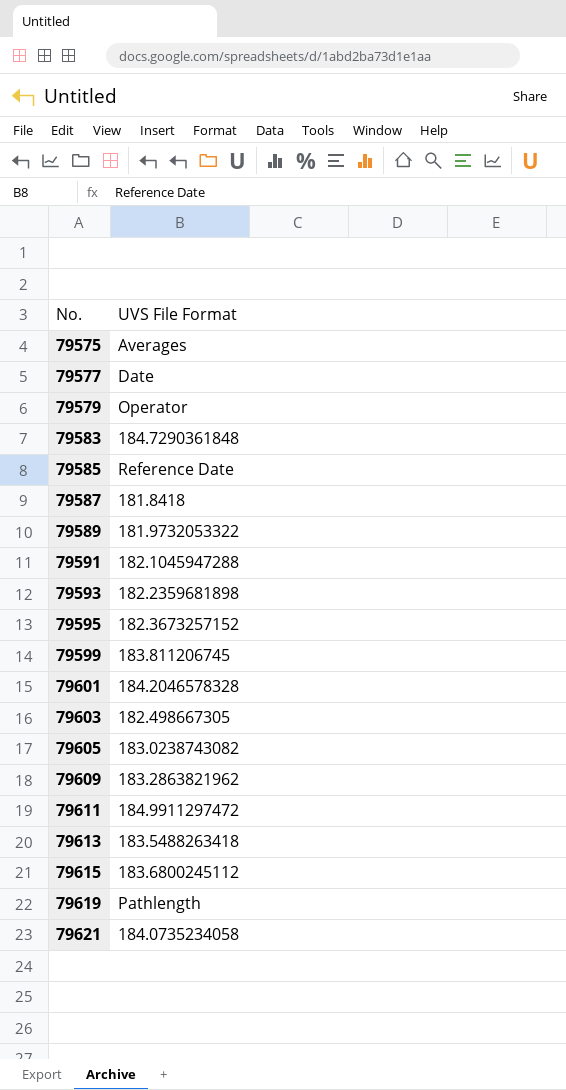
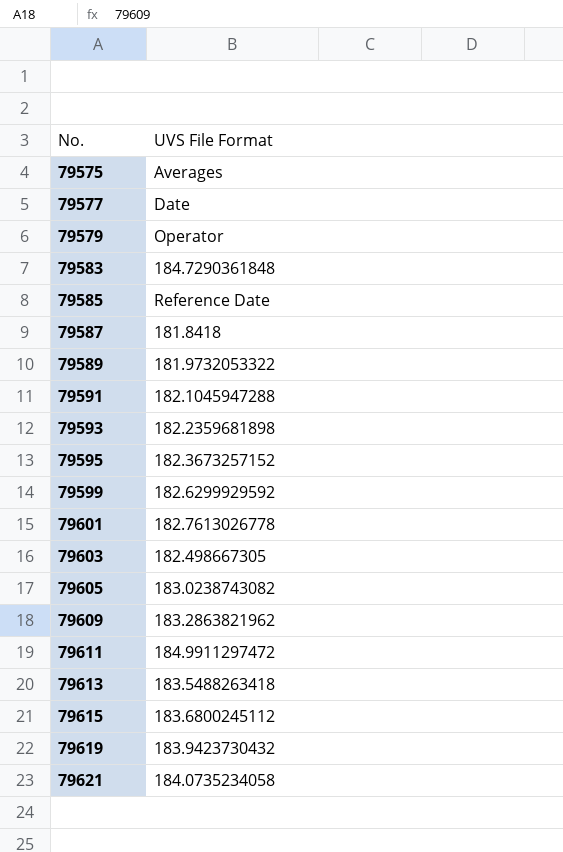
79599 | UVS File Format: 183.811206745 -> 182.6299929592
79601 | UVS File Format: 184.2046578328 -> 182.7613026778
79619 | UVS File Format: Pathlength -> 183.9423730432

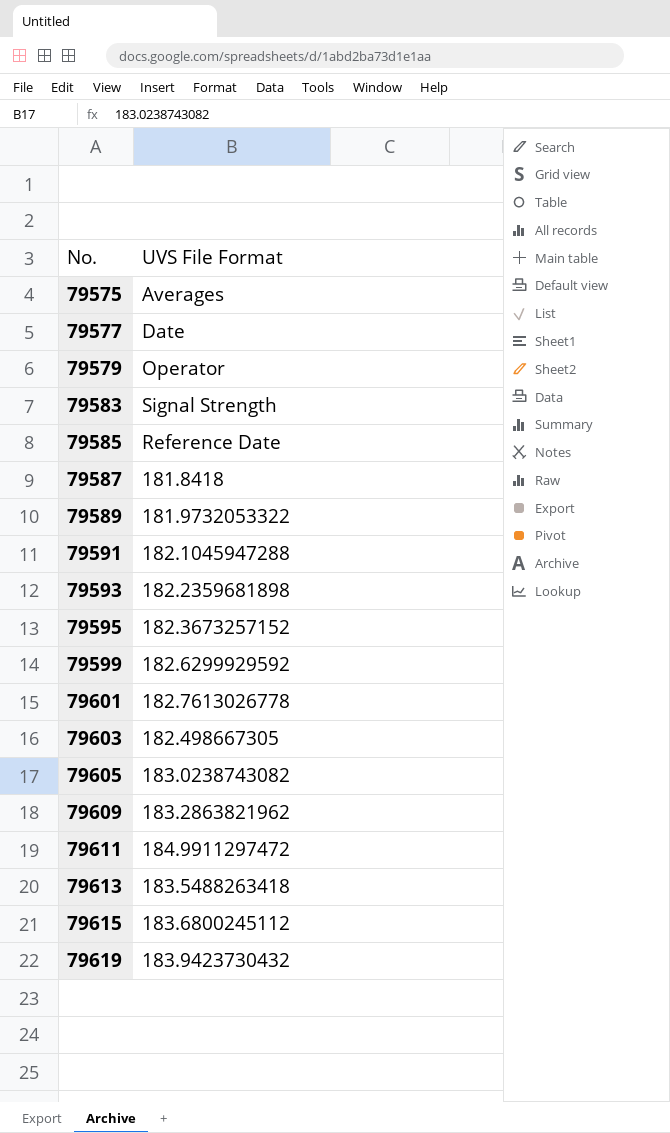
row 79621: 184.0735234058 -> none
79583 | UVS File Format: 184.7290361848 -> Signal Strength

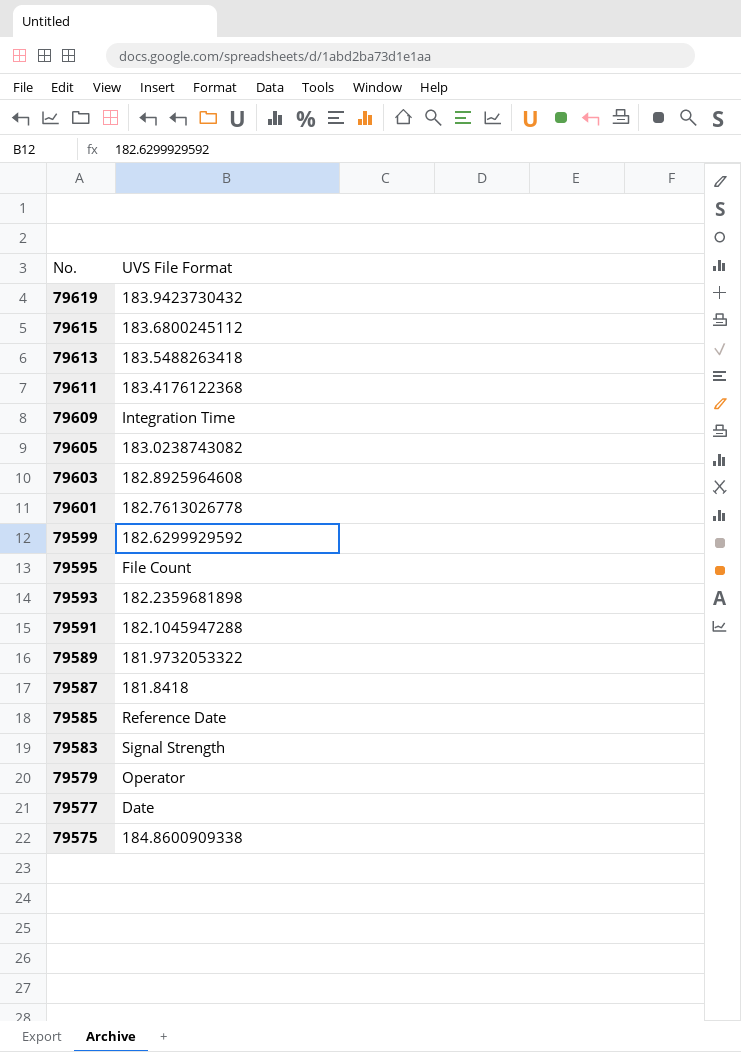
row order: No. ascending -> No. descending
79611 | UVS File Format: 184.9911297472 -> 183.4176122368
79609 | UVS File Format: 183.2863821962 -> Integration Time
79603 | UVS File Format: 182.498667305 -> 182.8925964608
79595 | UVS File Format: 182.3673257152 -> File Count
79575 | UVS File Format: Averages -> 184.8600909338

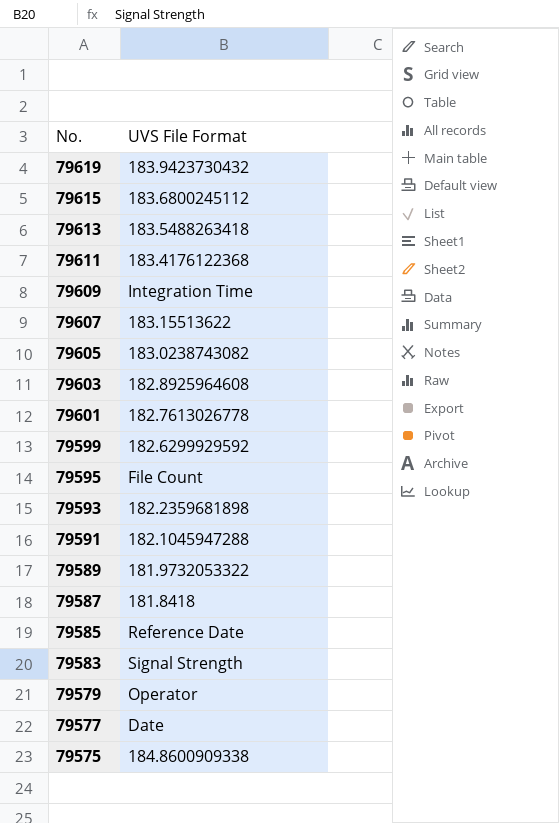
row 79607: none -> 183.15513622

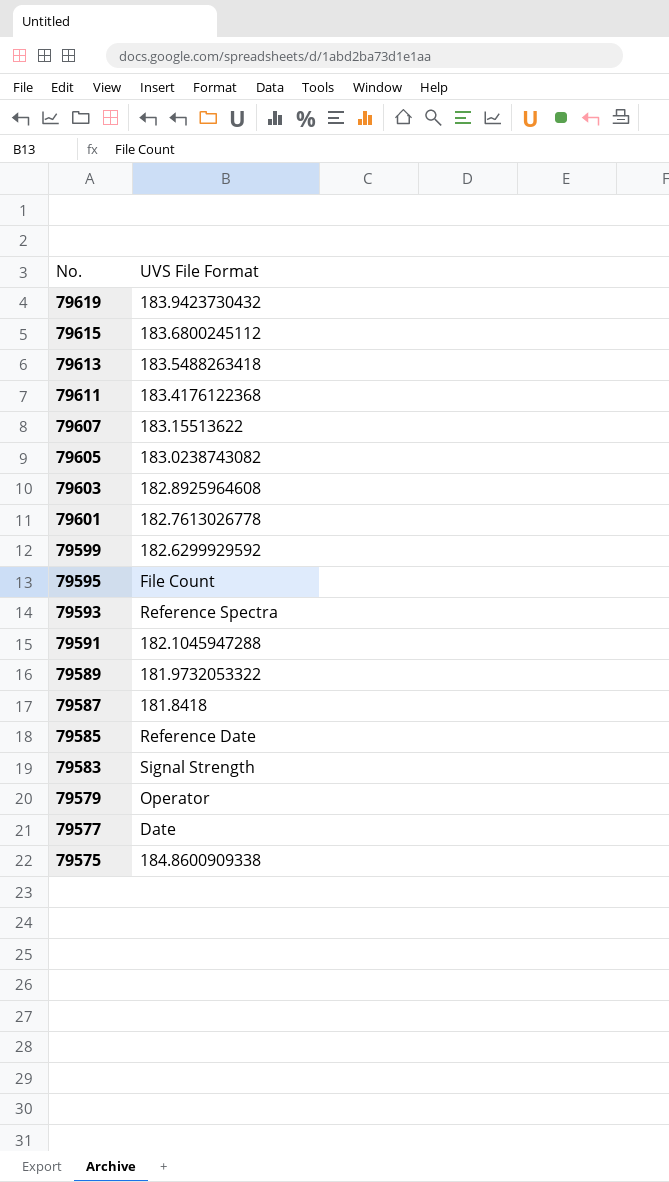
row 79609: Integration Time -> none
79593 | UVS File Format: 182.2359681898 -> Reference Spectra

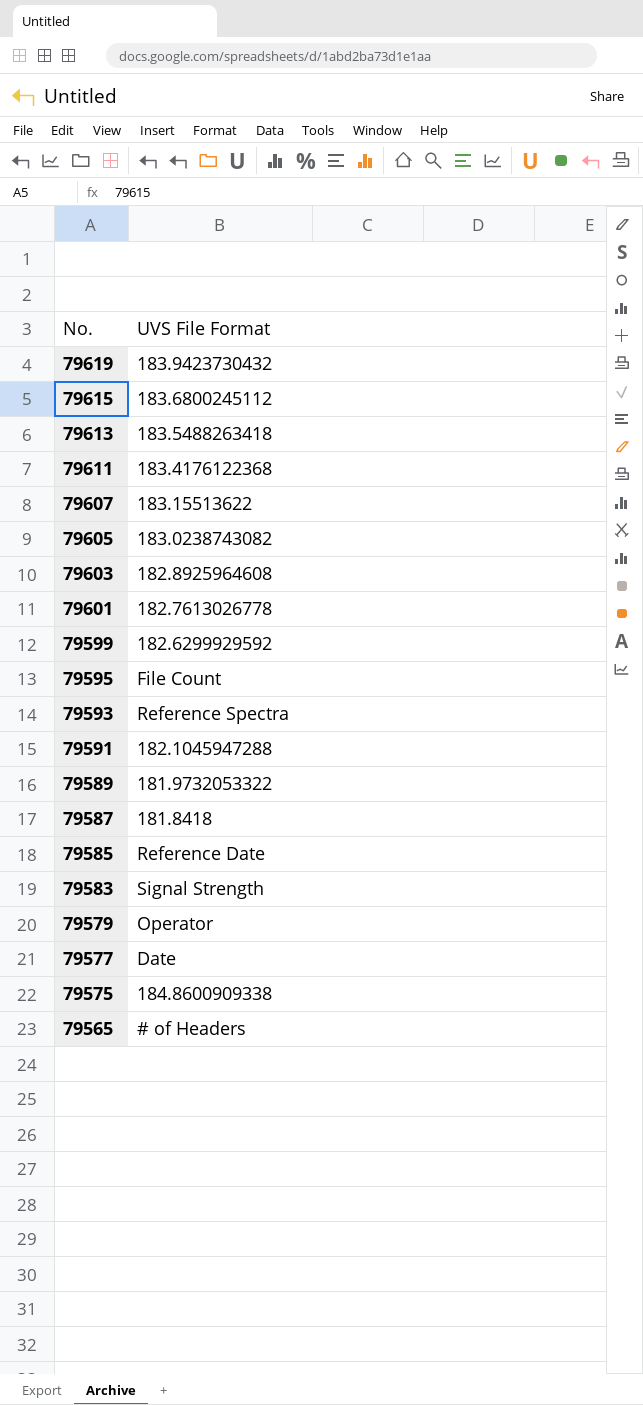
row 79565: none -> # of Headers

